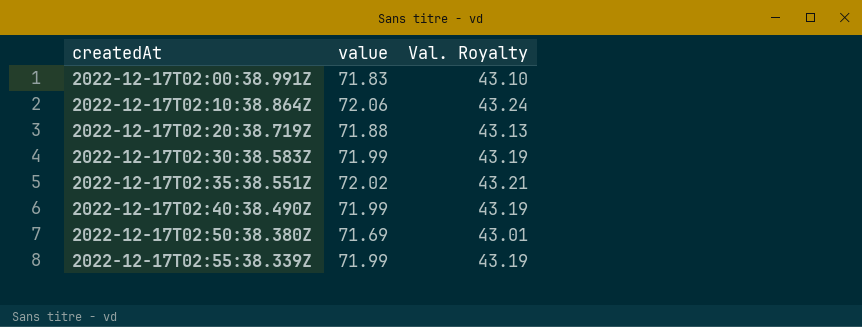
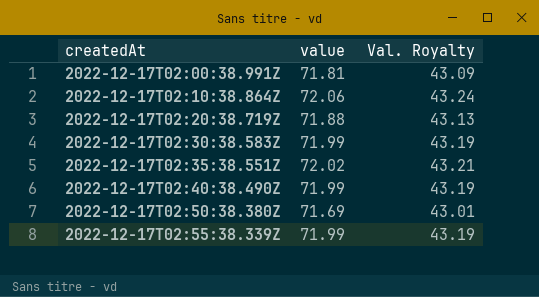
2022-12-17T02:00:38.991Z | value: 71.83 -> 71.81
2022-12-17T02:00:38.991Z | Val. Royalty: 43.10 -> 43.09

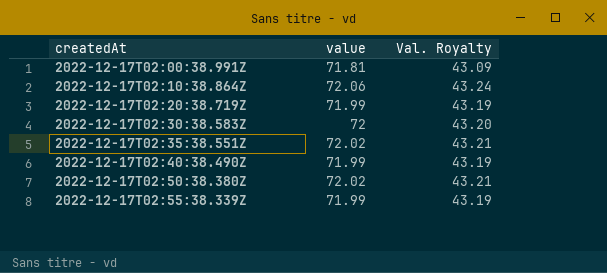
2022-12-17T02:20:38.719Z | value: 71.88 -> 71.99
2022-12-17T02:20:38.719Z | Val. Royalty: 43.13 -> 43.19
2022-12-17T02:30:38.583Z | value: 71.99 -> 72
2022-12-17T02:30:38.583Z | Val. Royalty: 43.19 -> 43.20
2022-12-17T02:50:38.380Z | value: 71.69 -> 72.02
2022-12-17T02:50:38.380Z | Val. Royalty: 43.01 -> 43.21

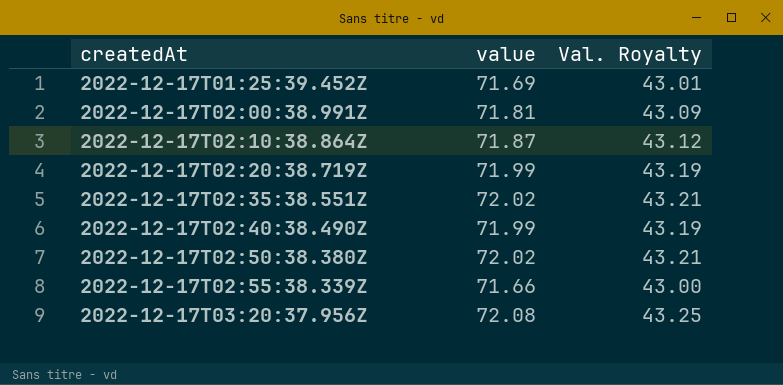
row 2022-12-17T02:30:38.583Z: 72 | 43.20 -> none
row 2022-12-17T01:25:39.452Z: none -> 71.69 | 43.01
2022-12-17T02:10:38.864Z | value: 72.06 -> 71.87
2022-12-17T02:10:38.864Z | Val. Royalty: 43.24 -> 43.12
2022-12-17T02:55:38.339Z | value: 71.99 -> 71.66
2022-12-17T02:55:38.339Z | Val. Royalty: 43.19 -> 43.00
row 2022-12-17T03:20:37.956Z: none -> 72.08 | 43.25

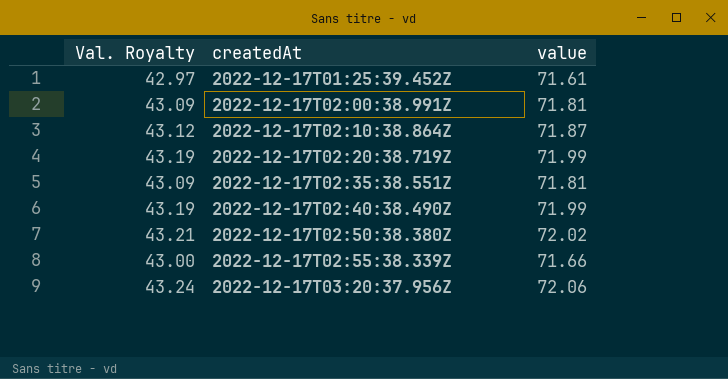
column Val. Royalty | position: 3 -> 1
2022-12-17T01:25:39.452Z | Val. Royalty: 43.01 -> 42.97
2022-12-17T01:25:39.452Z | value: 71.69 -> 71.61
2022-12-17T02:35:38.551Z | Val. Royalty: 43.21 -> 43.09
2022-12-17T02:35:38.551Z | value: 72.02 -> 71.81
2022-12-17T03:20:37.956Z | Val. Royalty: 43.25 -> 43.24
2022-12-17T03:20:37.956Z | value: 72.08 -> 72.06

